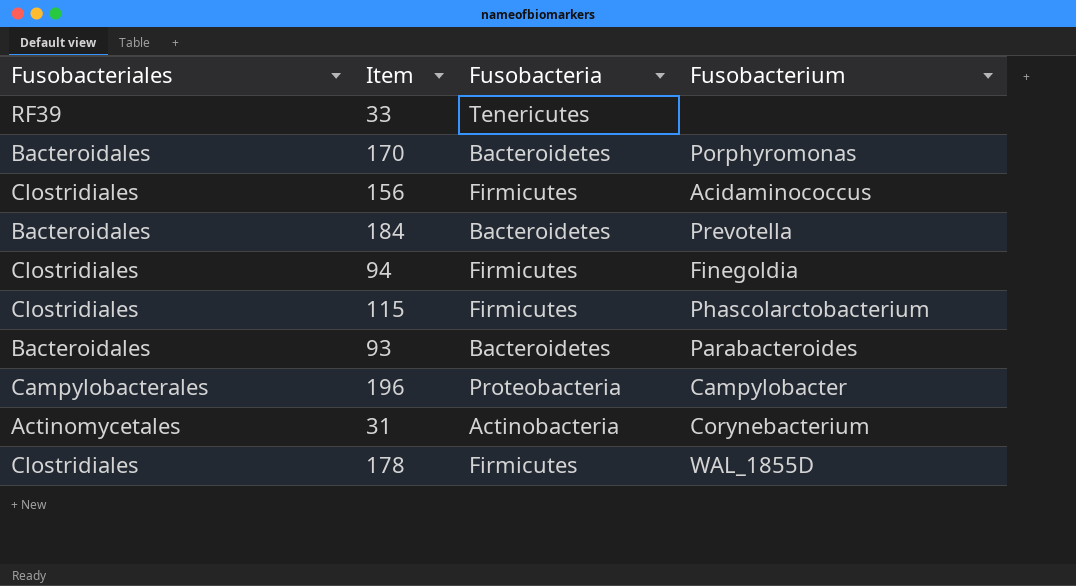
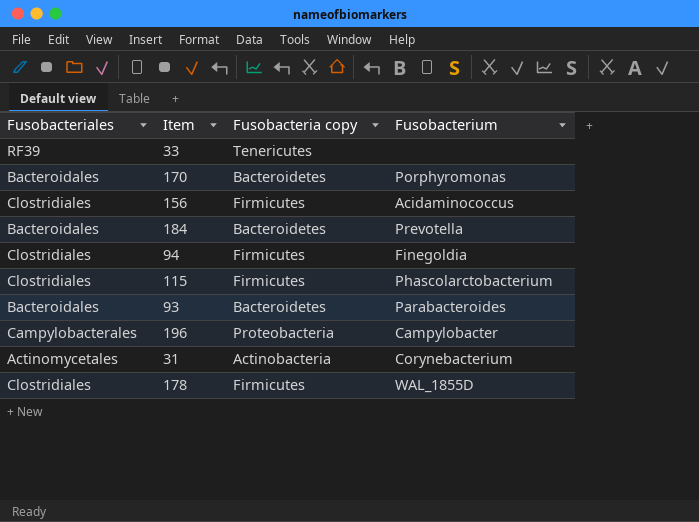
column name: Fusobacteria -> Fusobacteria copy

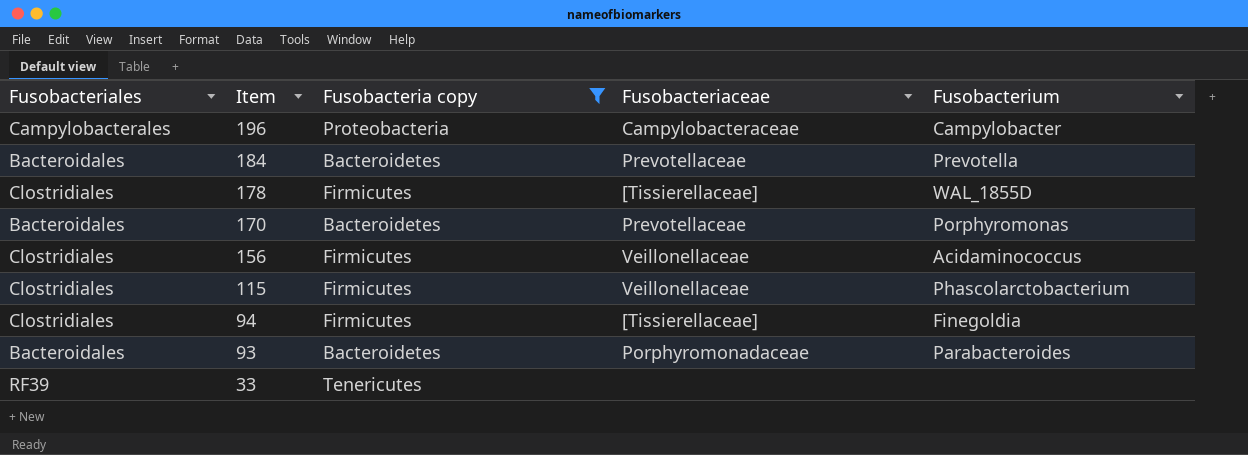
filter: none -> Fusobacteria copy != Actinobacteria
row order: none -> Item descending
column Fusobacteriaceae | position: none -> 4

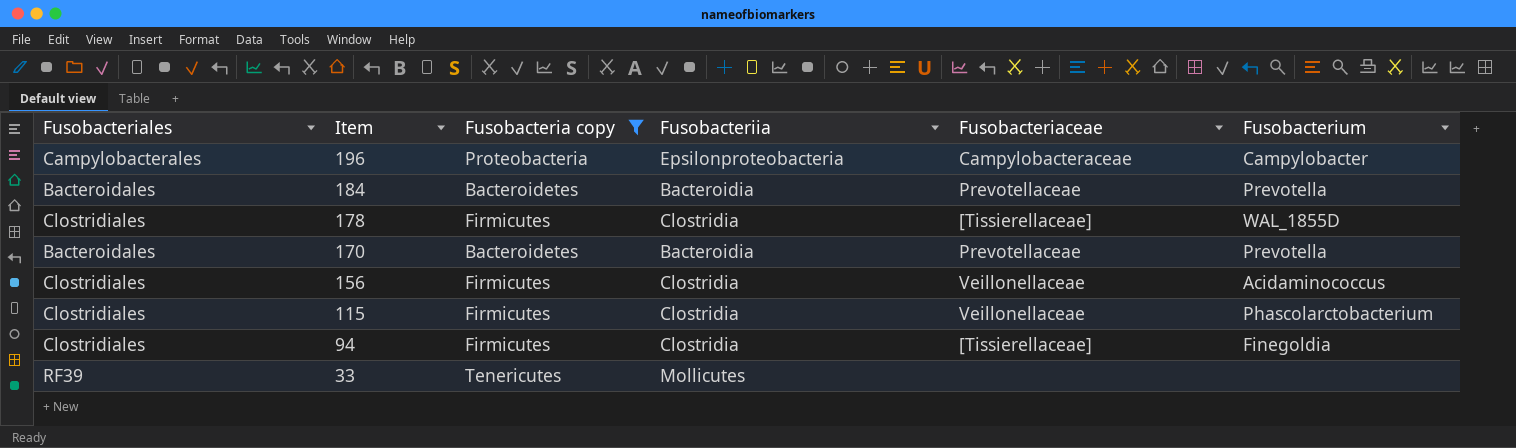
column Fusobacteriia | position: none -> 4
row 93: Bacteroidales | Bacteroidetes | Porphyromonadaceae | Parabacteroides -> none
170 | Fusobacterium: Porphyromonas -> Prevotella

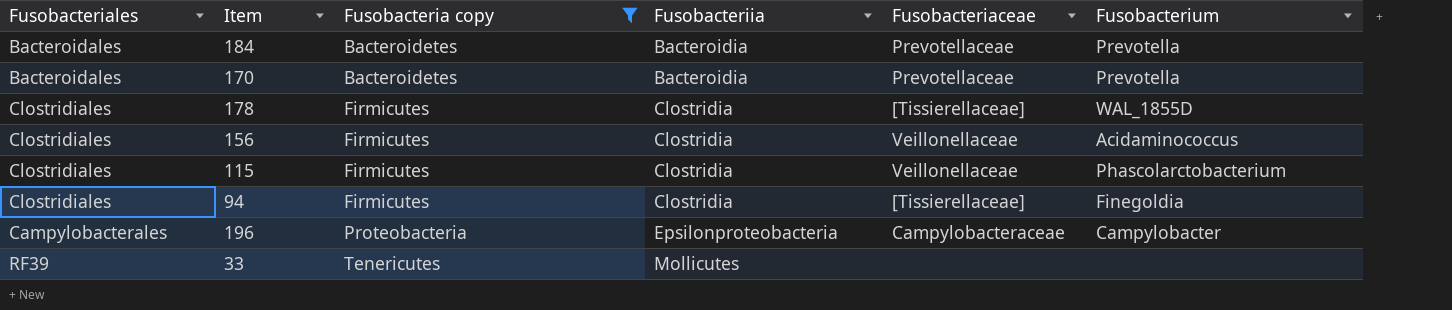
row order: Item descending -> Fusobacteria copy ascending

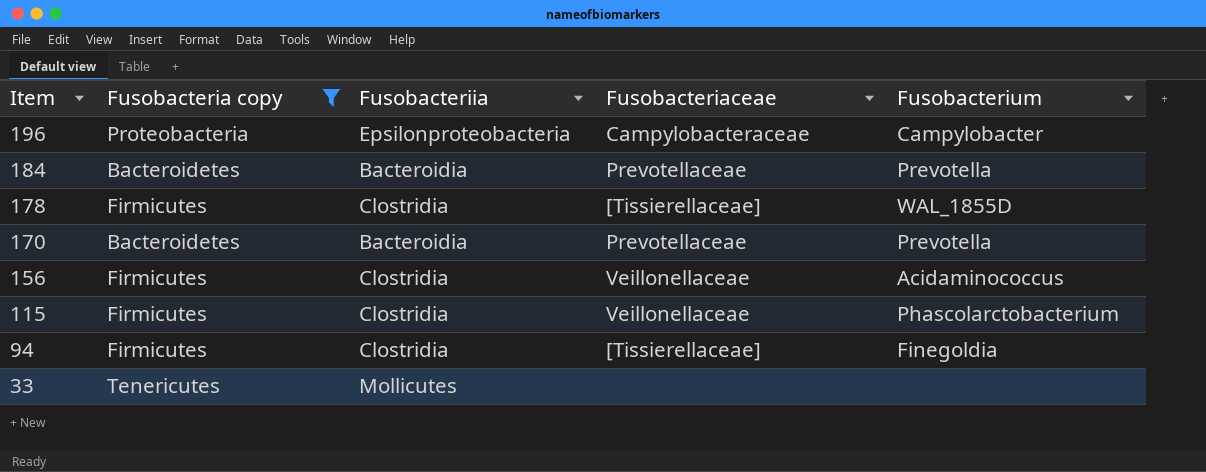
row order: Fusobacteria copy ascending -> Item descending
column Fusobacteriales | position: 1 -> none

